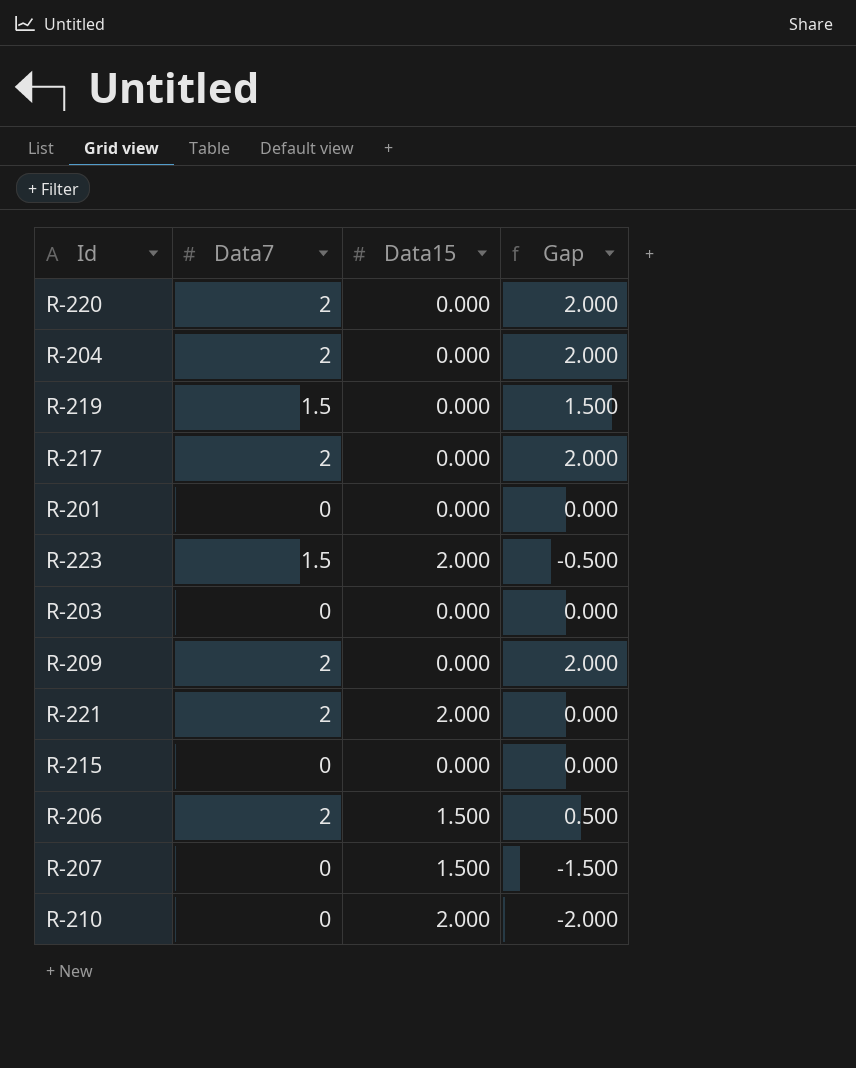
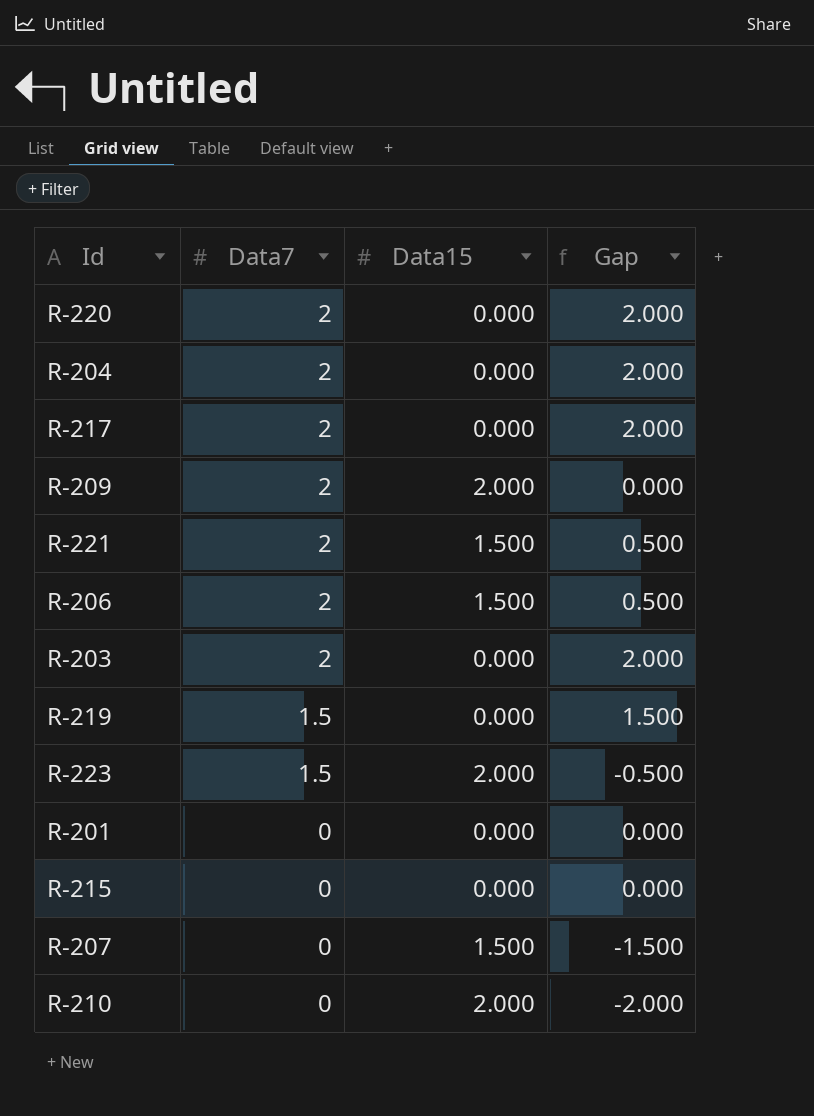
row order: none -> Data7 descending
R-209 | Data15: 0.000 -> 2.000
R-209 | Gap: 2.000 -> 0.000
R-221 | Data15: 2.000 -> 1.500
R-221 | Gap: 0.000 -> 0.500
R-203 | Data7: 0 -> 2
R-203 | Gap: 0.000 -> 2.000

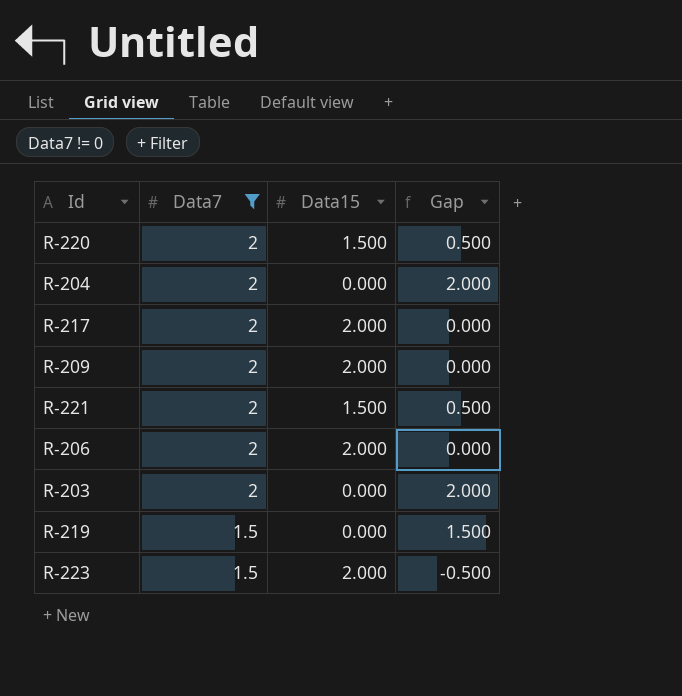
filter: none -> Data7 != 0
R-220 | Data15: 0.000 -> 1.500
R-220 | Gap: 2.000 -> 0.500
R-217 | Data15: 0.000 -> 2.000
R-217 | Gap: 2.000 -> 0.000
R-206 | Data15: 1.500 -> 2.000
R-206 | Gap: 0.500 -> 0.000

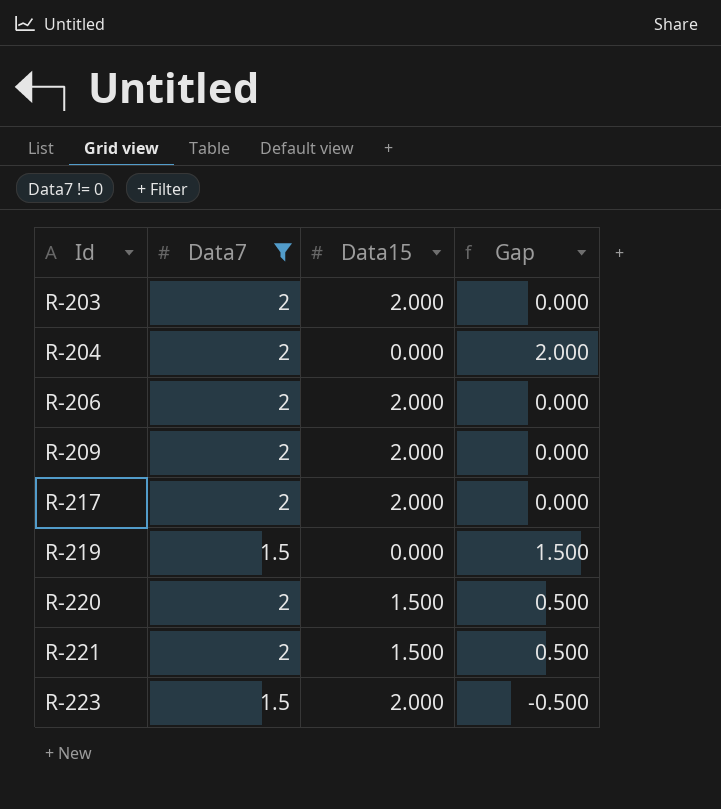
row order: Data7 descending -> Id ascending
R-203 | Data15: 0.000 -> 2.000
R-203 | Gap: 2.000 -> 0.000

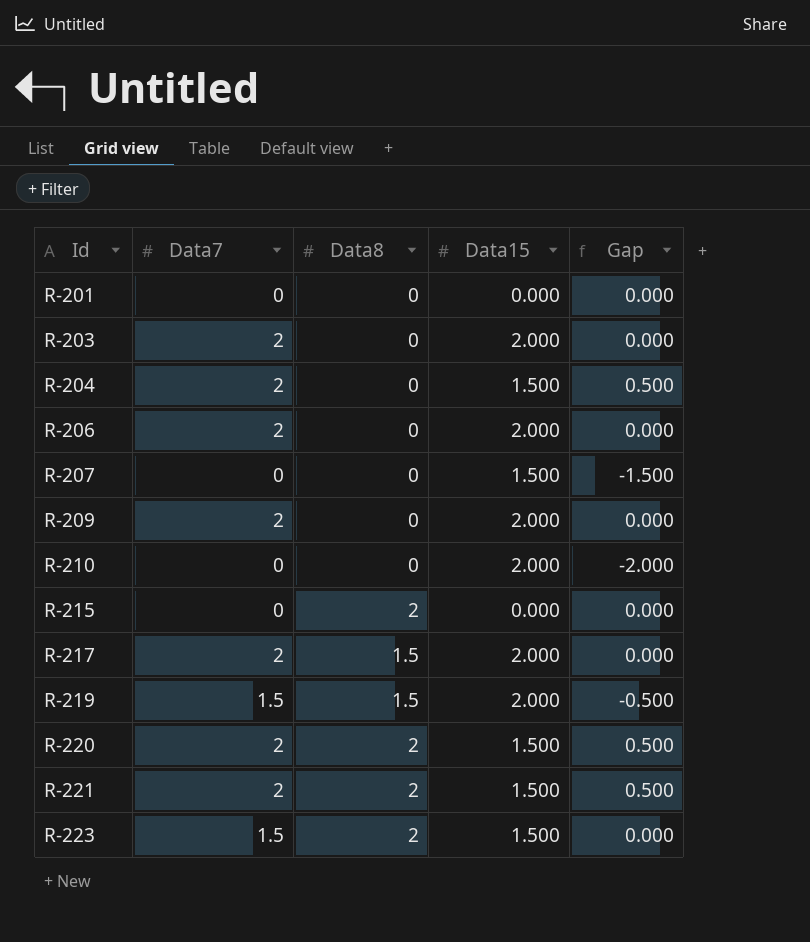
filter: Data7 != 0 -> none
column Data8 | position: none -> 3
R-204 | Data15: 0.000 -> 1.500
R-204 | Gap: 2.000 -> 0.500
R-219 | Data15: 0.000 -> 2.000
R-219 | Gap: 1.500 -> -0.500
R-223 | Data15: 2.000 -> 1.500
R-223 | Gap: -0.500 -> 0.000

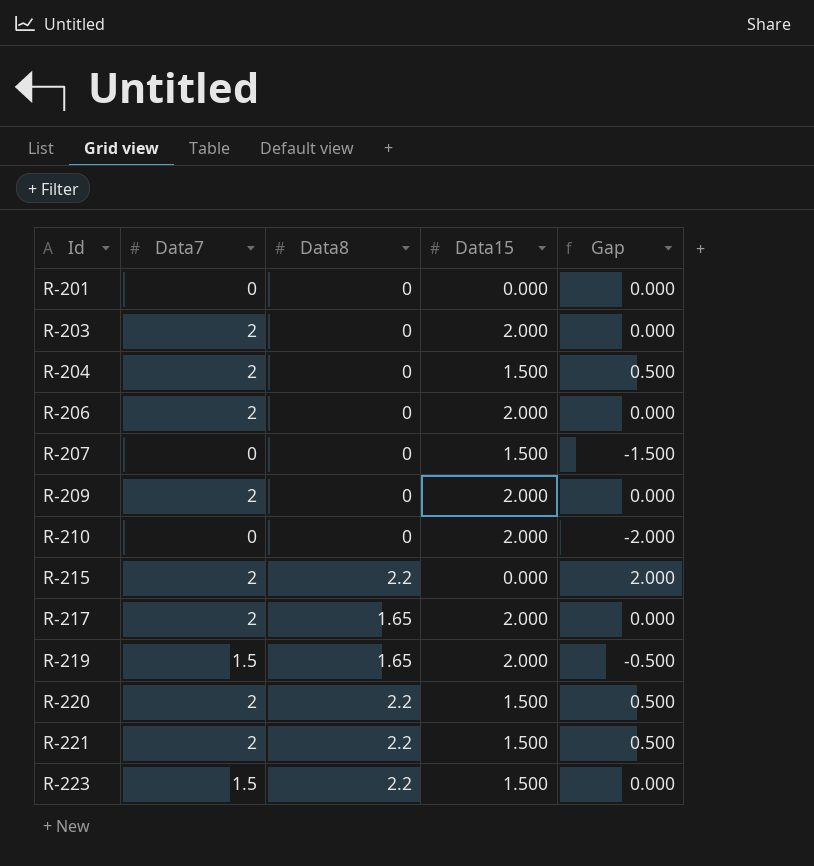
R-215 | Data7: 0 -> 2
R-215 | Data8: 2 -> 2.2
R-215 | Gap: 0.000 -> 2.000
R-217 | Data8: 1.5 -> 1.65
R-219 | Data8: 1.5 -> 1.65
R-220 | Data8: 2 -> 2.2
R-221 | Data8: 2 -> 2.2
R-223 | Data8: 2 -> 2.2

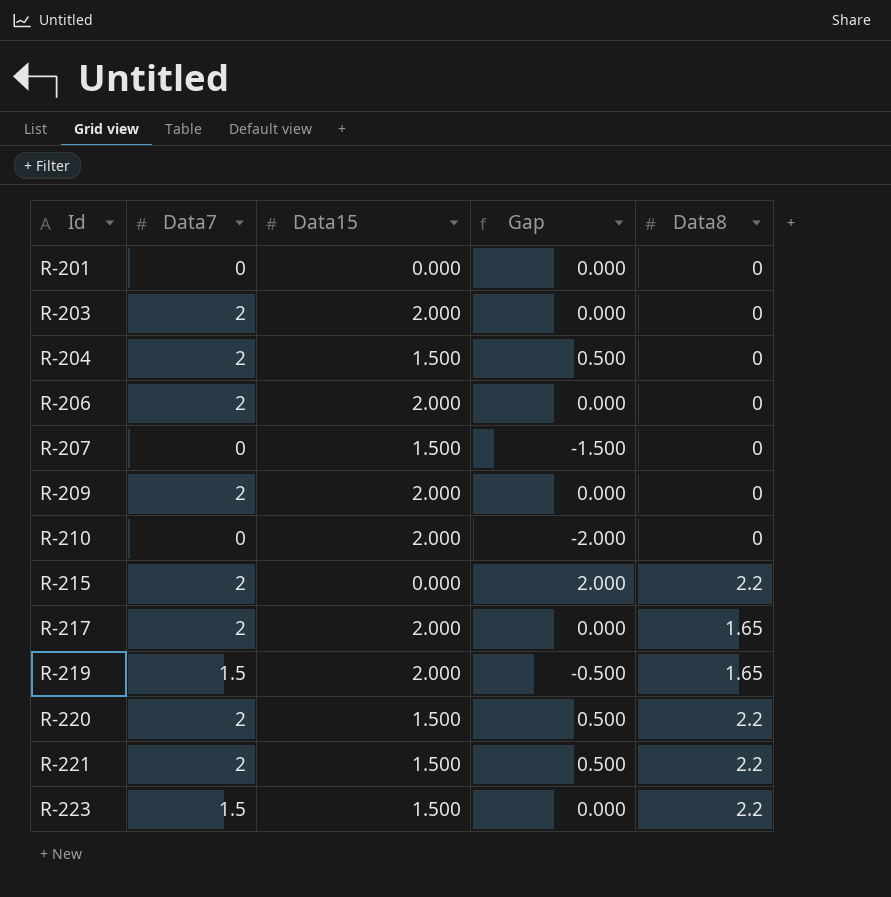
column Data8 | position: 3 -> 5

